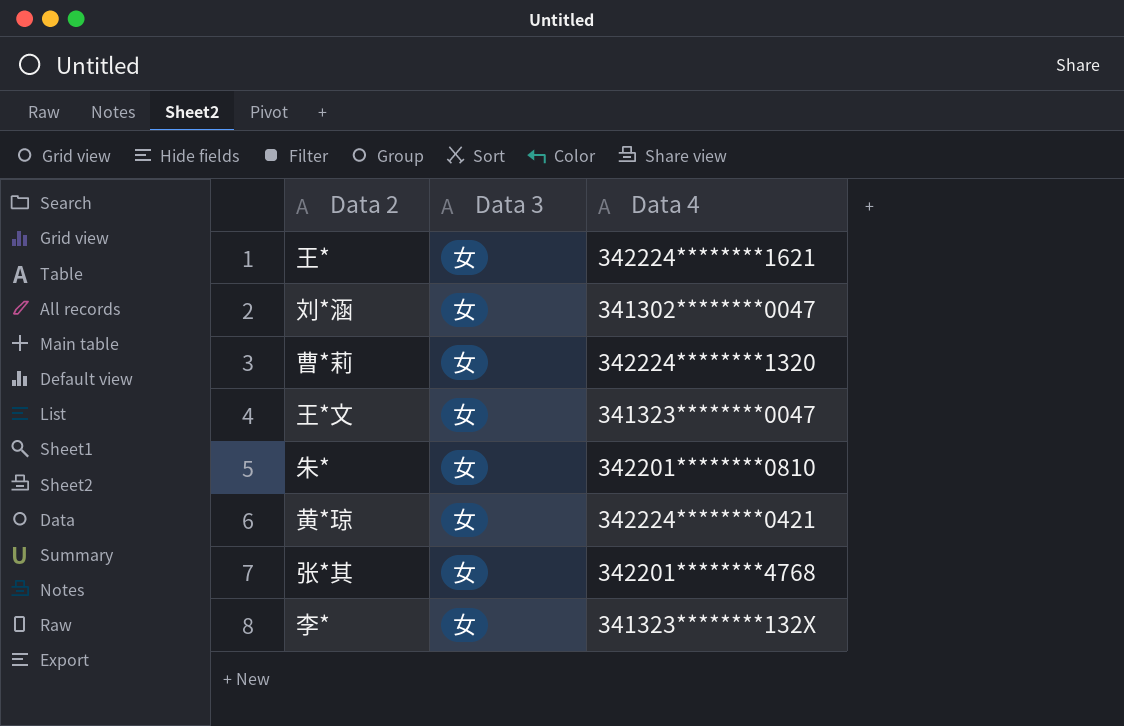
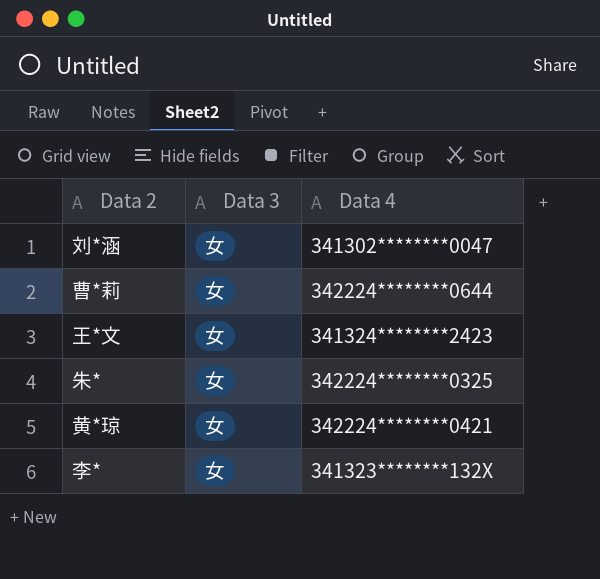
row 王*: 女 | 342224********1621 -> none
row 张*其: 女 | 342201********4768 -> none
曹*莉 | Data 4: 342224********1320 -> 342224********0644
王*文 | Data 4: 341323********0047 -> 341324********2423
朱* | Data 4: 342201********0810 -> 342224********0325

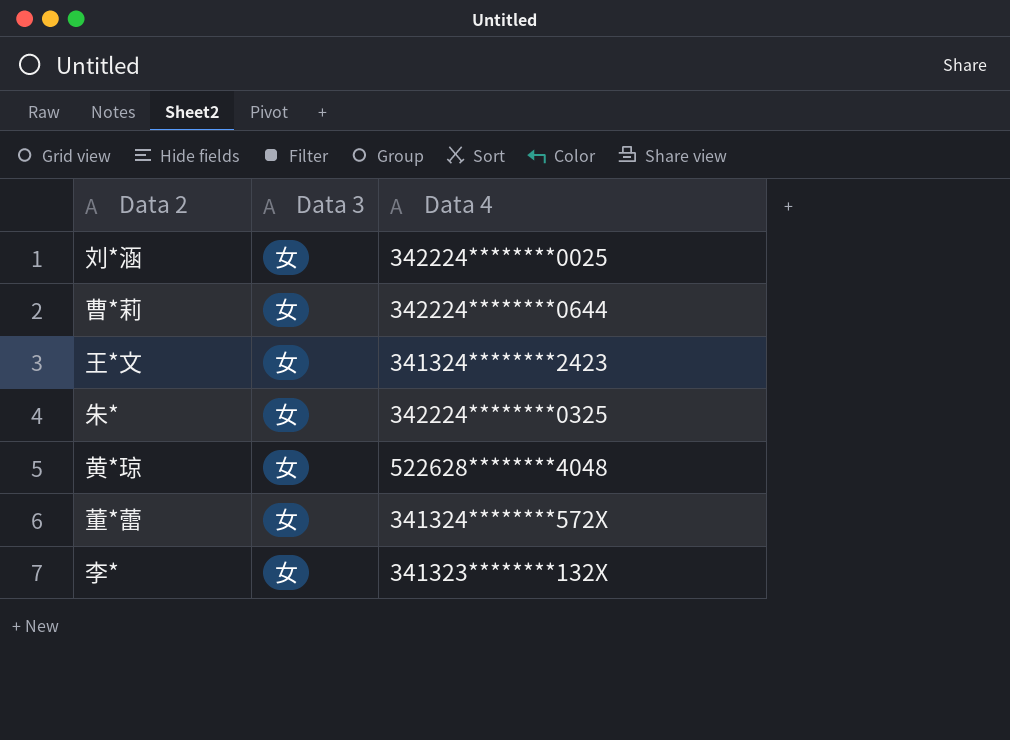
刘*涵 | Data 4: 341302********0047 -> 342224********0025
黄*琼 | Data 4: 342224********0421 -> 522628********4048
row 董*蕾: none -> 女 | 341324********572X

